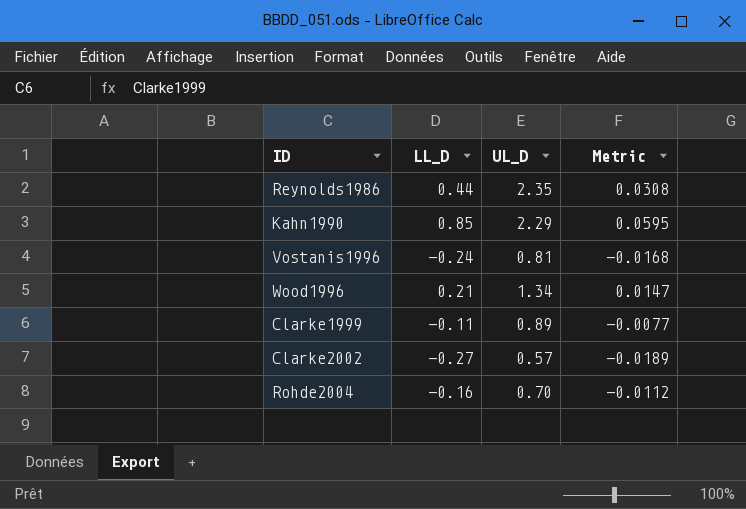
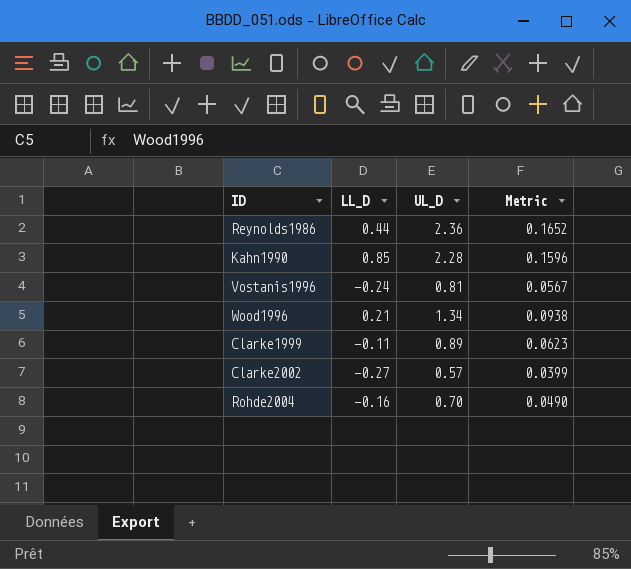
column Metric | formula: [LL_D] * 0.07 -> [UL_D] * 0.07
Reynolds1986 | UL_D: 2.35 -> 2.36
Kahn1990 | UL_D: 2.29 -> 2.28

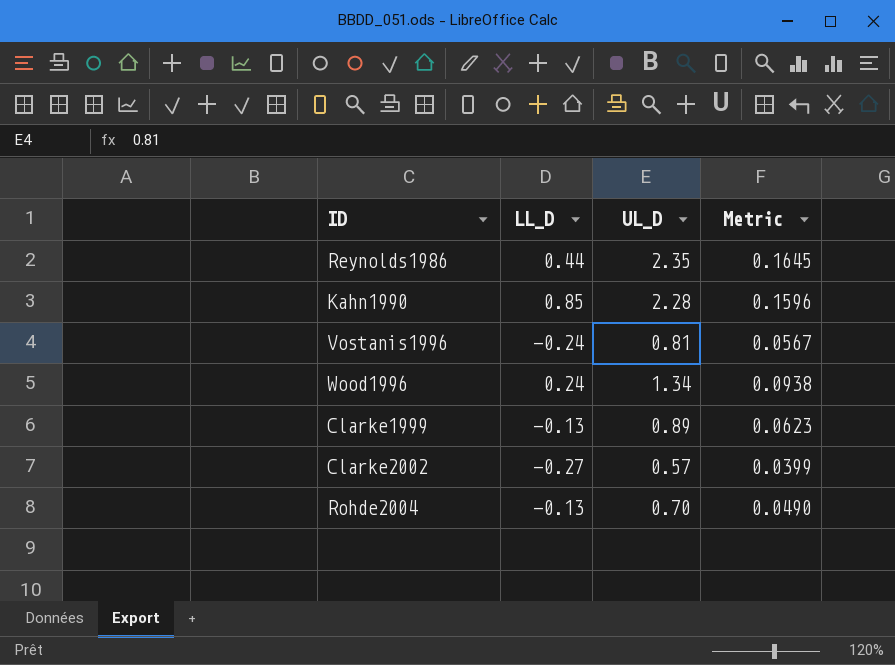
Reynolds1986 | UL_D: 2.36 -> 2.35
Reynolds1986 | Metric: 0.1652 -> 0.1645
Wood1996 | LL_D: 0.21 -> 0.24
Clarke1999 | LL_D: -0.11 -> -0.13
Rohde2004 | LL_D: -0.16 -> -0.13

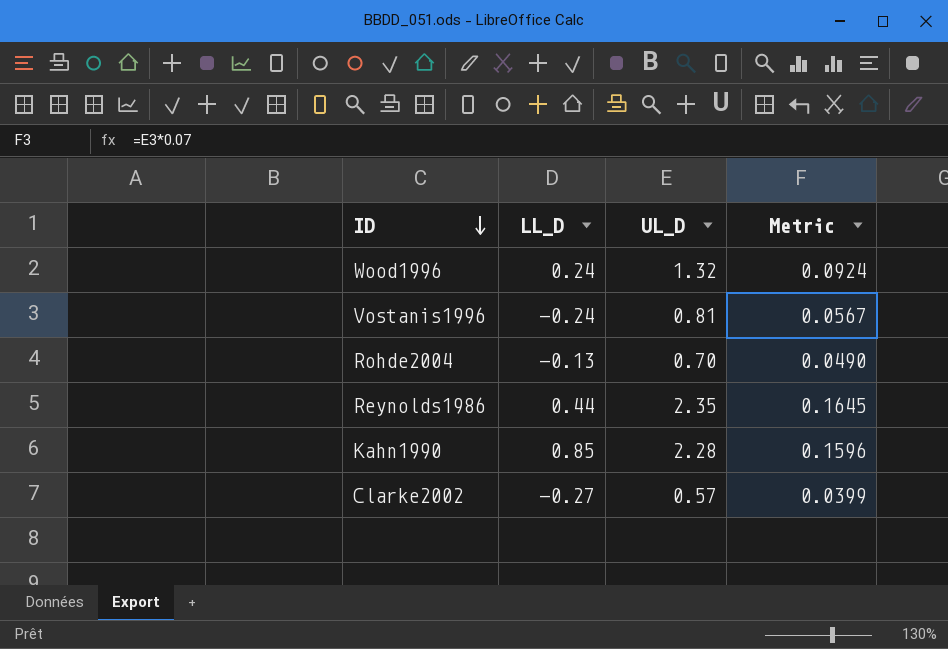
row order: none -> ID descending
row Clarke1999: -0.13 | 0.89 | 0.0623 -> none
Wood1996 | UL_D: 1.34 -> 1.32
Wood1996 | Metric: 0.0938 -> 0.0924

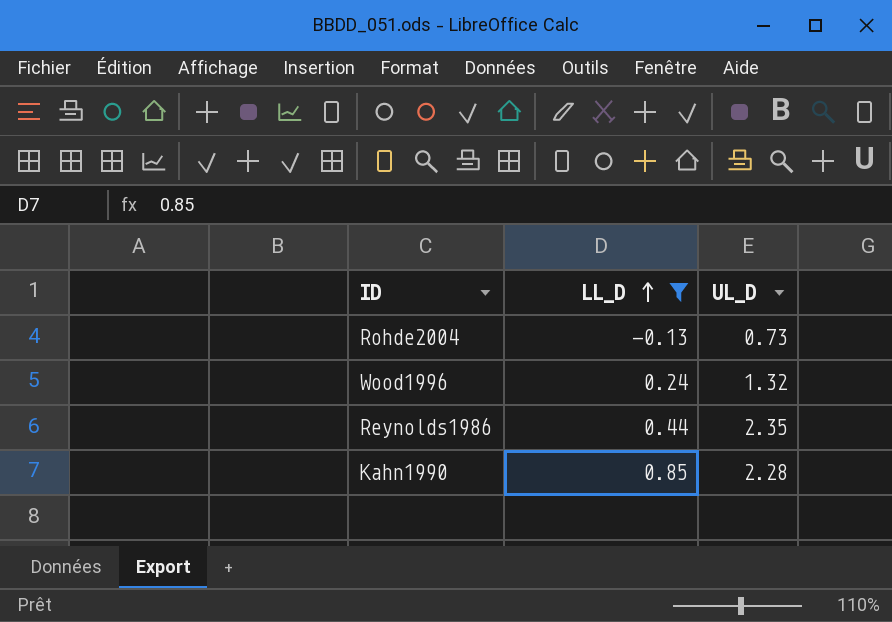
filter: none -> LL_D >= -0.13
row order: ID descending -> LL_D ascending
column Metric | formula: [UL_D] * 0.07 -> none
Rohde2004 | UL_D: 0.70 -> 0.73

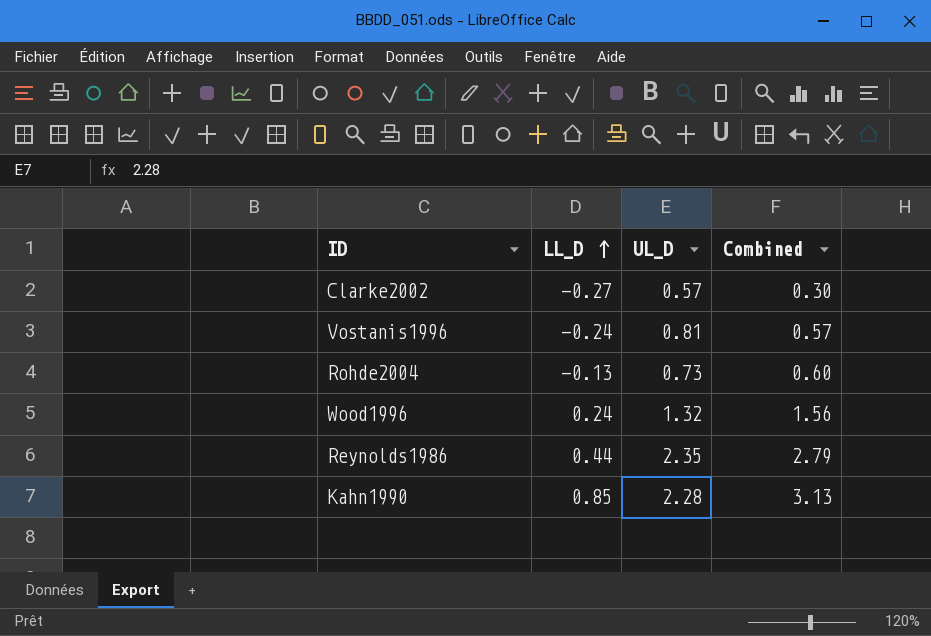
filter: LL_D >= -0.13 -> none
column Combined | formula: none -> [LL_D] + [UL_D]

